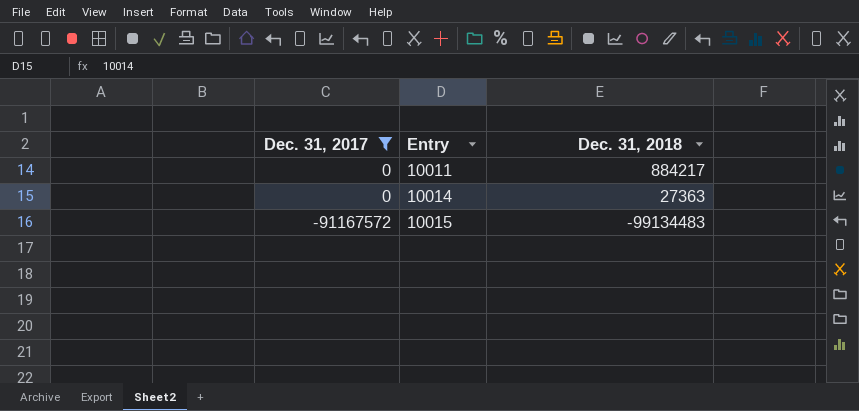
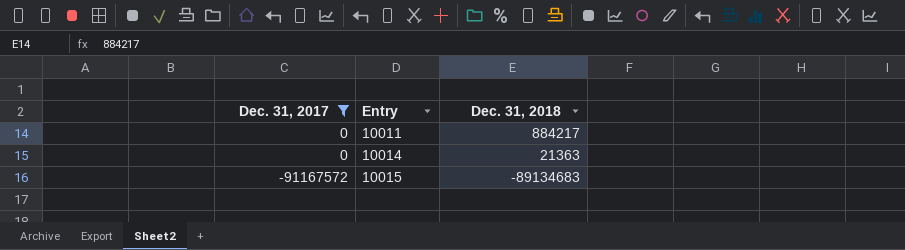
10014 | Dec. 31, 2018: 27363 -> 21363
10015 | Dec. 31, 2018: -99134483 -> -89134683

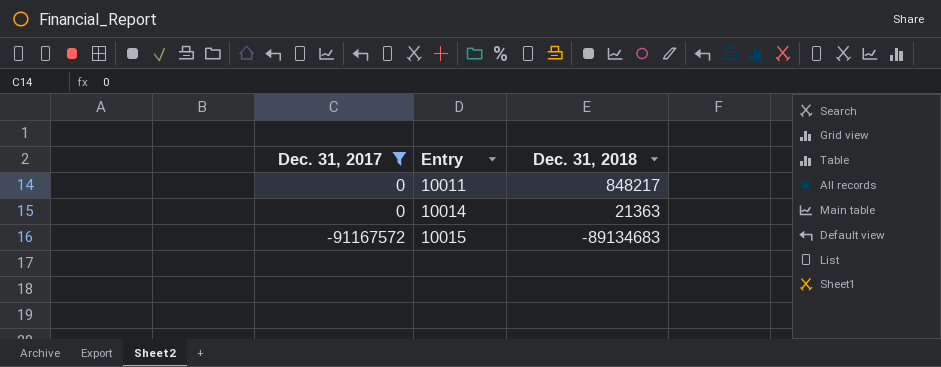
10011 | Dec. 31, 2018: 884217 -> 848217

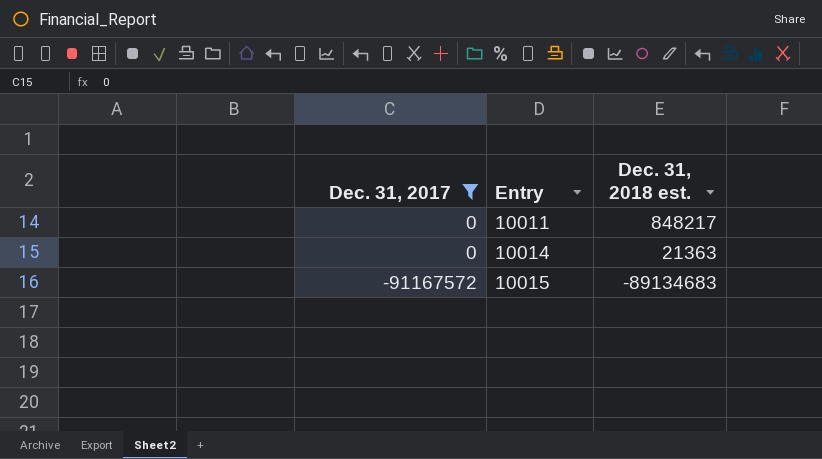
column name: Dec. 31, 2018 -> Dec. 31, 2018 est.

